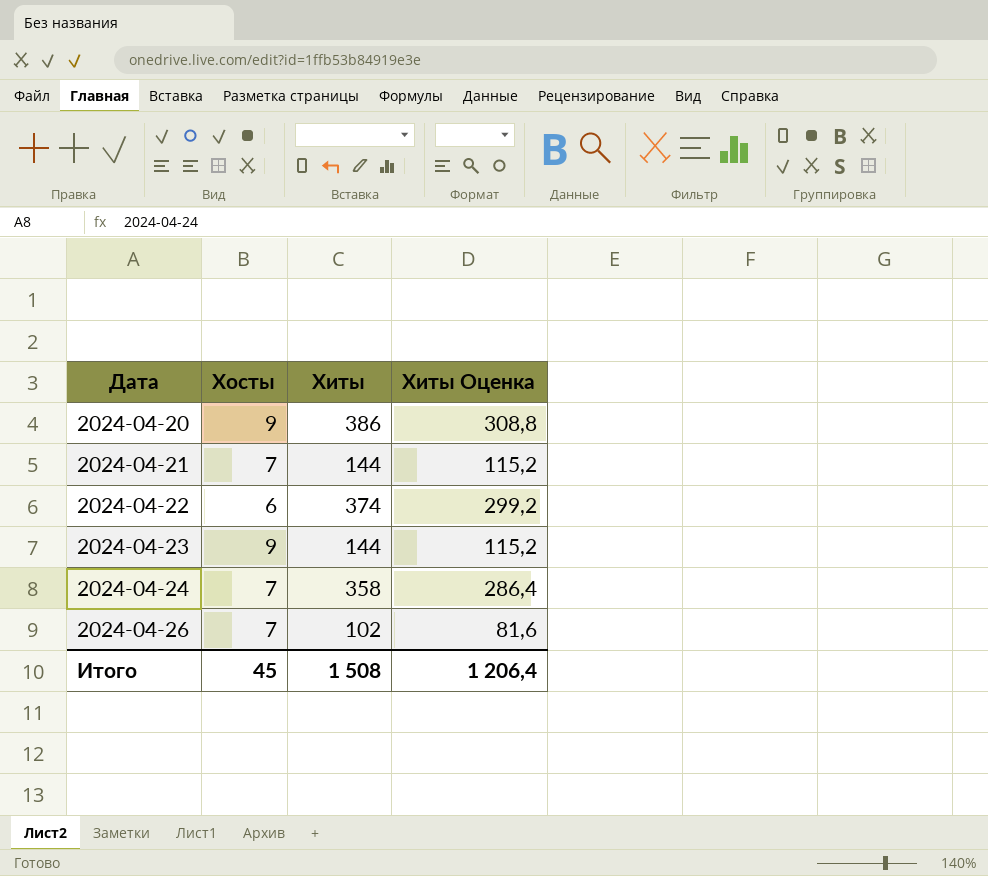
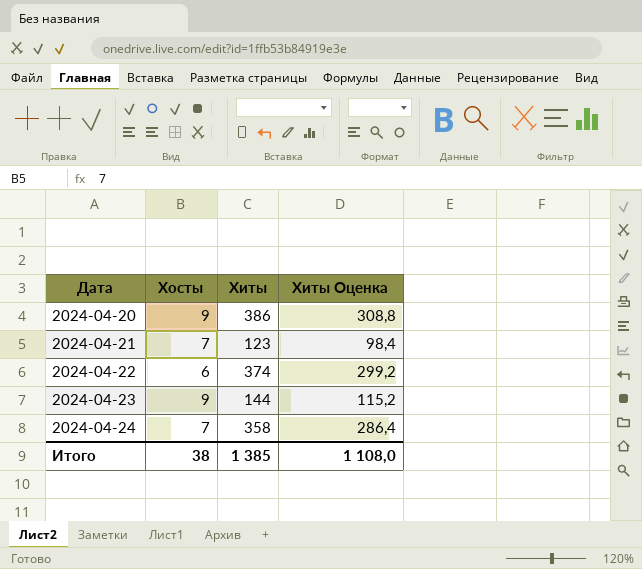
row 2024-04-26: 7 | 102 | 81,6 -> none
2024-04-21 | Хиты: 144 -> 123
2024-04-21 | Хиты Оценка: 115,2 -> 98,4
Итого | Хосты: 45 -> 38
Итого | Хиты: 1 508 -> 1 385
Итого | Хиты Оценка: 1 206,4 -> 1 108,0

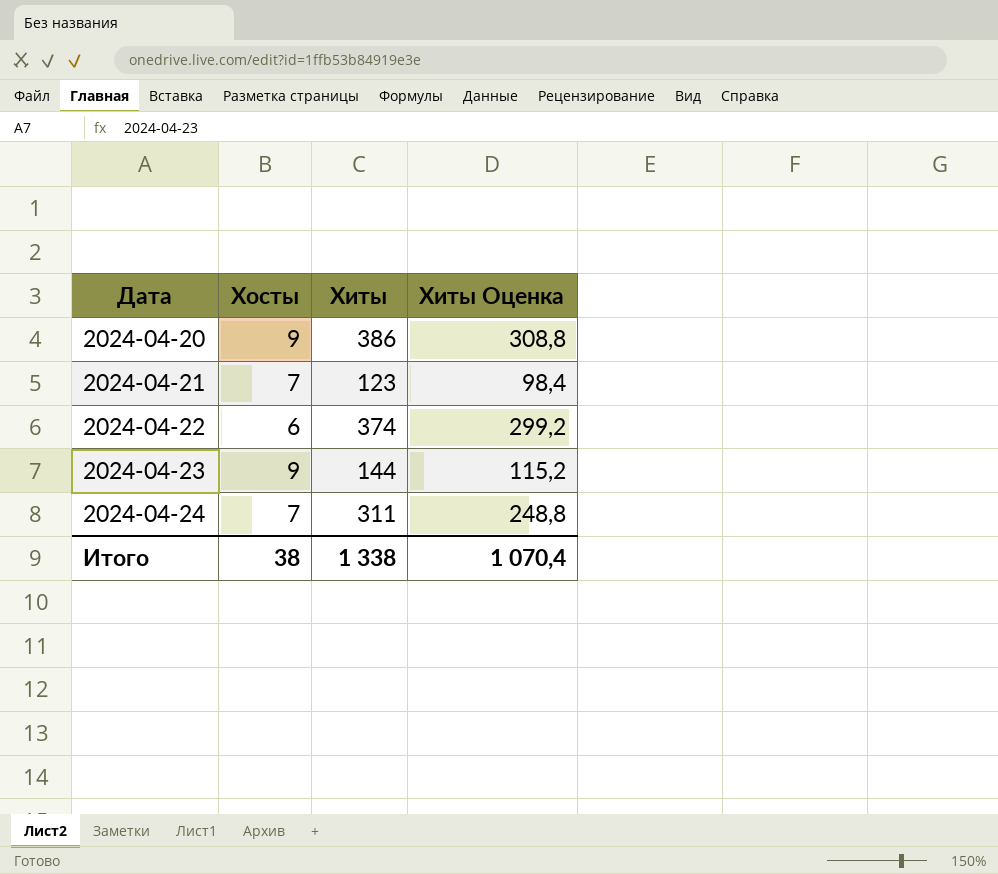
2024-04-24 | Хиты: 358 -> 311
2024-04-24 | Хиты Оценка: 286,4 -> 248,8
Итого | Хиты: 1 385 -> 1 338
Итого | Хиты Оценка: 1 108,0 -> 1 070,4

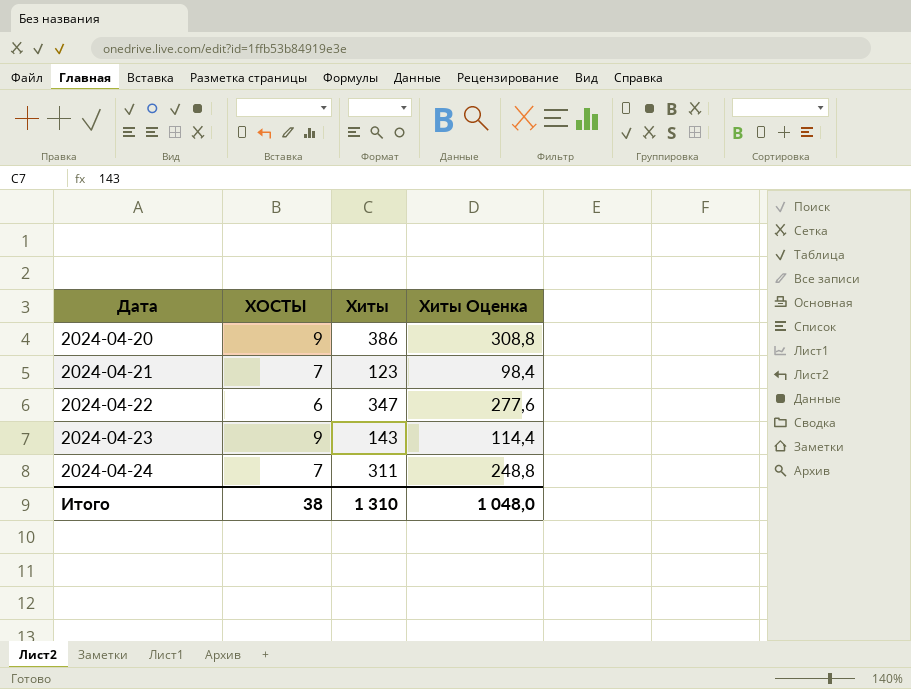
column name: Хосты -> ХОСТЫ
2024-04-22 | Хиты: 374 -> 347
2024-04-22 | Хиты Оценка: 299,2 -> 277,6
2024-04-23 | Хиты: 144 -> 143
2024-04-23 | Хиты Оценка: 115,2 -> 114,4
Итого | Хиты: 1 338 -> 1 310
Итого | Хиты Оценка: 1 070,4 -> 1 048,0

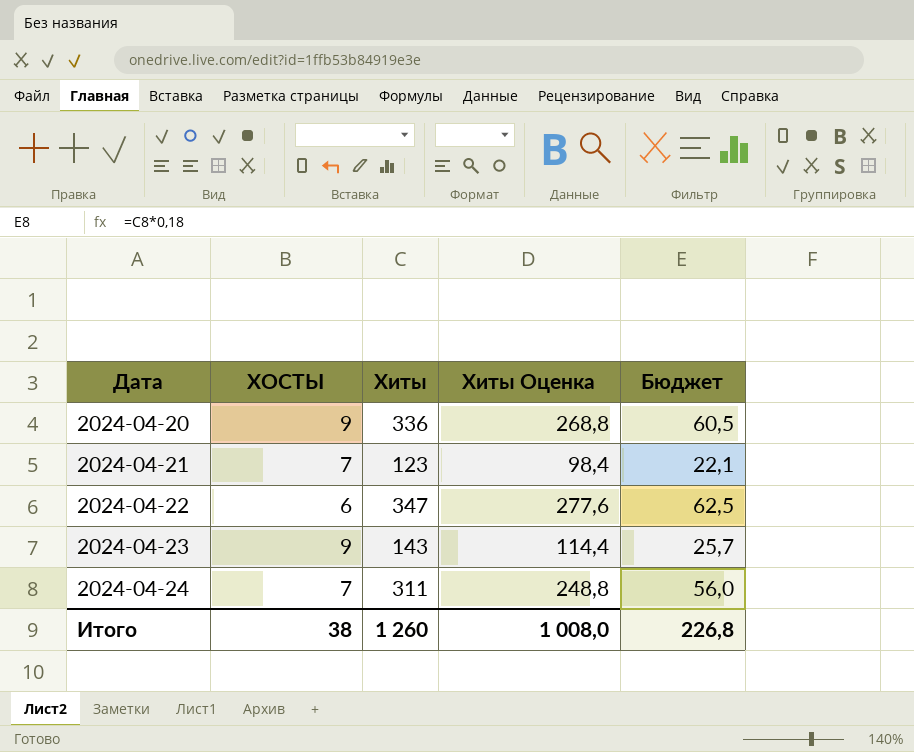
column Бюджет | formula: none -> [Хиты] * 0,18
2024-04-20 | Хиты: 386 -> 336
2024-04-20 | Хиты Оценка: 308,8 -> 268,8
Итого | Хиты: 1 310 -> 1 260
Итого | Хиты Оценка: 1 048,0 -> 1 008,0

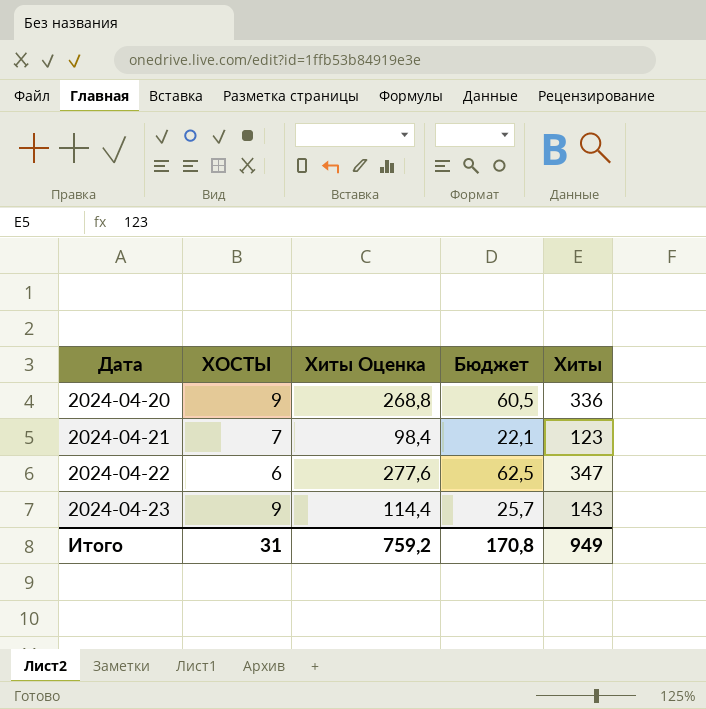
column Хиты | position: 3 -> 5
row 2024-04-24: 7 | 311 | 248,8 | 56,0 -> none
Итого | ХОСТЫ: 38 -> 31
Итого | Хиты Оценка: 1 008,0 -> 759,2
Итого | Бюджет: 226,8 -> 170,8
Итого | Хиты: 1 260 -> 949

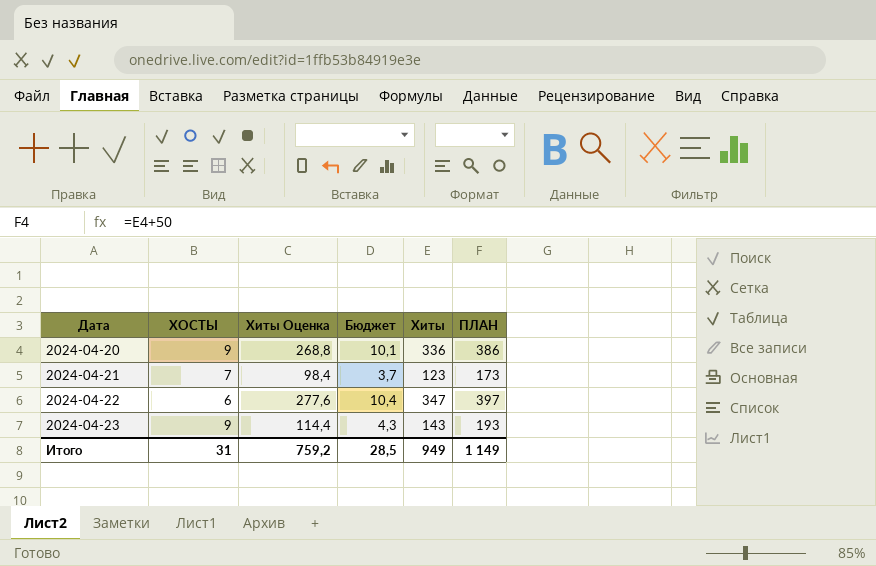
column Бюджет | formula: [Хиты] * 0,18 -> [Хиты] * 0,03
column ПЛАН | formula: none -> [Хиты] + 50
Итого | Бюджет: 170,8 -> 28,5

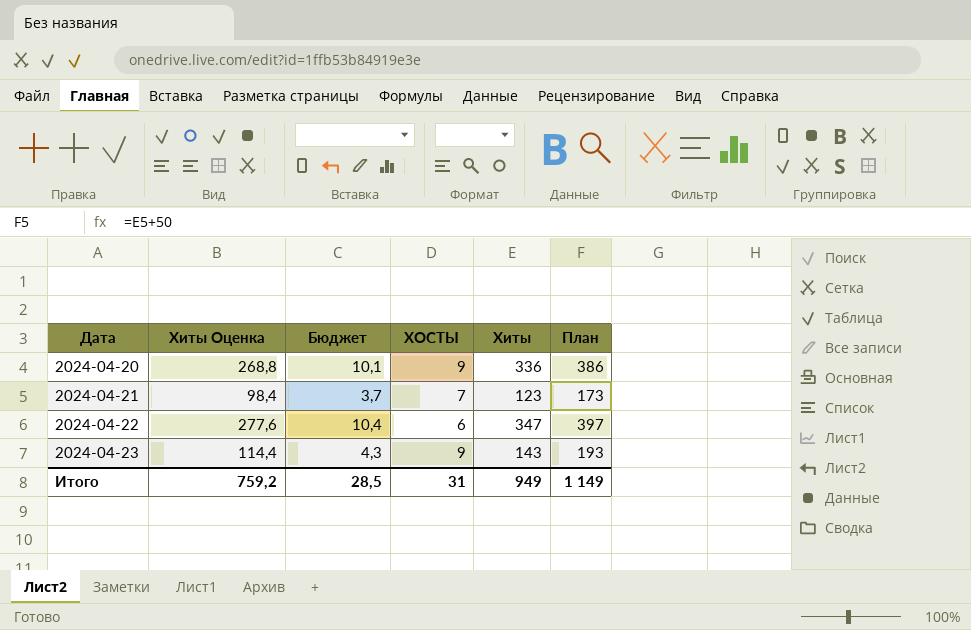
column ХОСТЫ | position: 2 -> 4
column name: ПЛАН -> План

